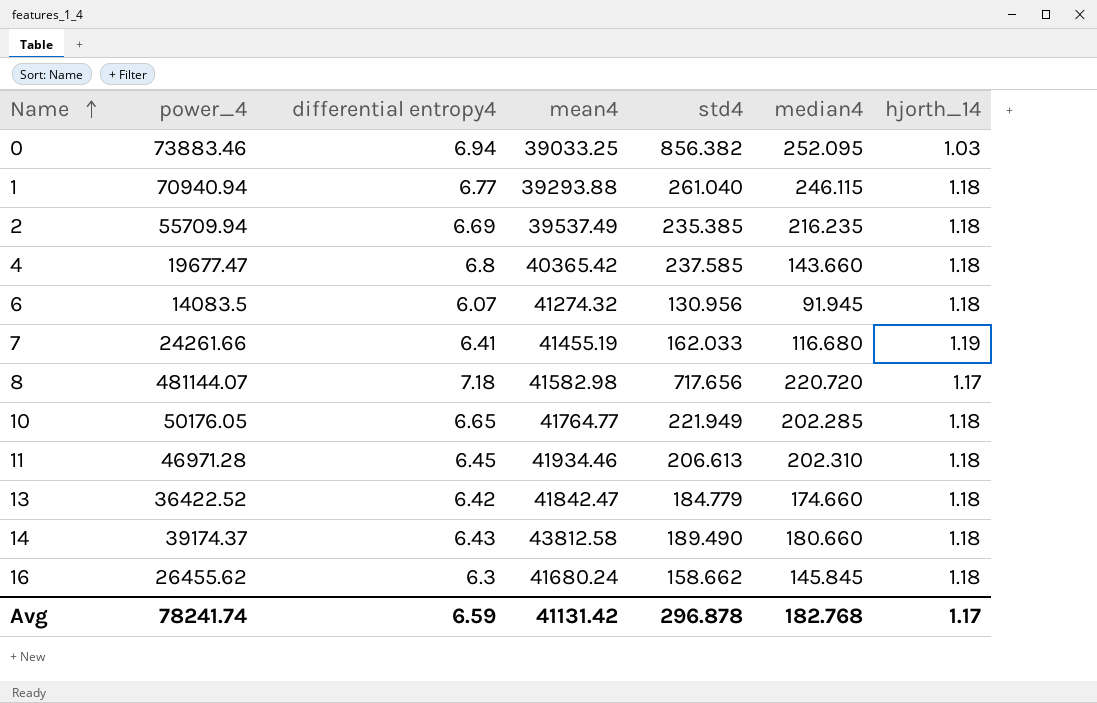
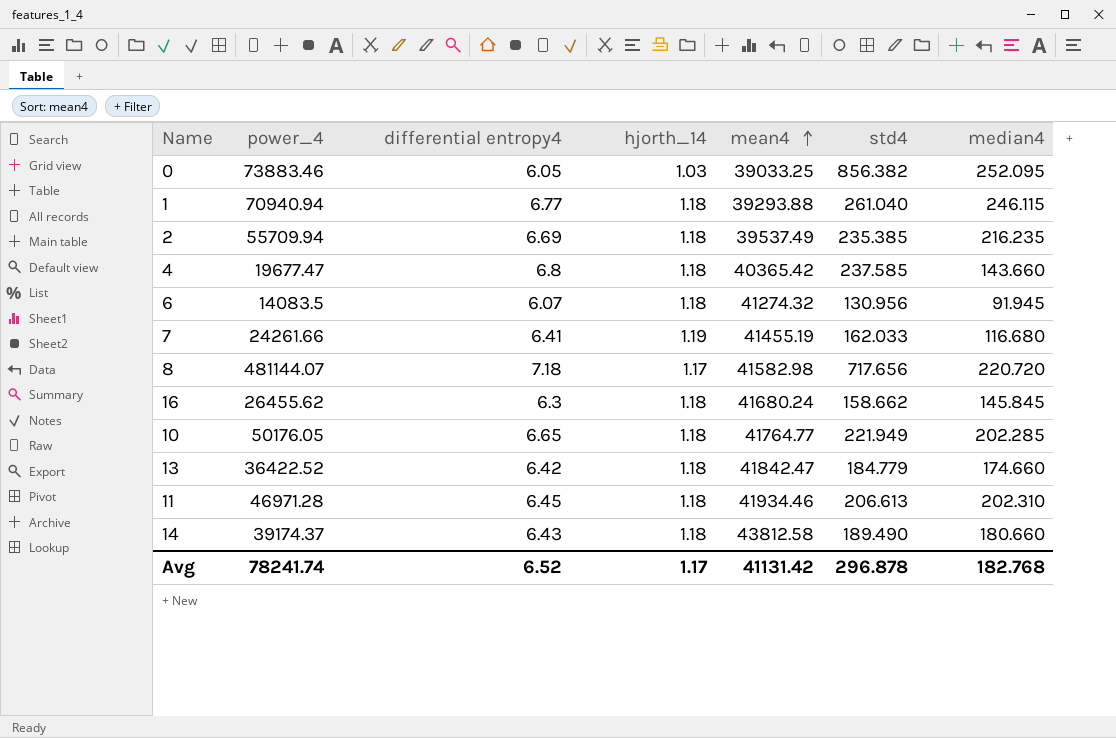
row order: Name ascending -> mean4 ascending
column hjorth_14 | position: 7 -> 4
0 | differential entropy4: 6.94 -> 6.05
Avg | differential entropy4: 6.59 -> 6.52

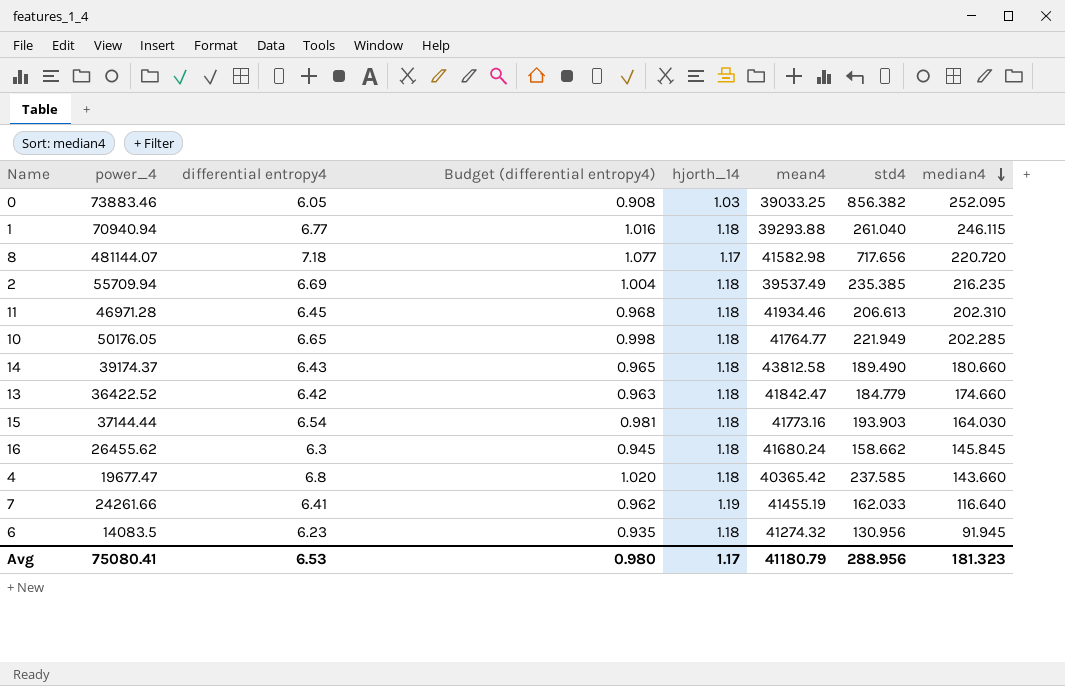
row order: mean4 ascending -> median4 descending
column Budget (differential entropy4) | formula: none -> [differential entropy4] * 0.15
row 15: none -> 37144.44 | 6.54 | 0.981 | 1.18 | 41773.16 | 193.903 | 164.030
7 | median4: 116.680 -> 116.640
6 | differential entropy4: 6.07 -> 6.23
Avg | power_4: 78241.74 -> 75080.41
Avg | differential entropy4: 6.52 -> 6.53
Avg | mean4: 41131.42 -> 41180.79
Avg | std4: 296.878 -> 288.956
Avg | median4: 182.768 -> 181.323

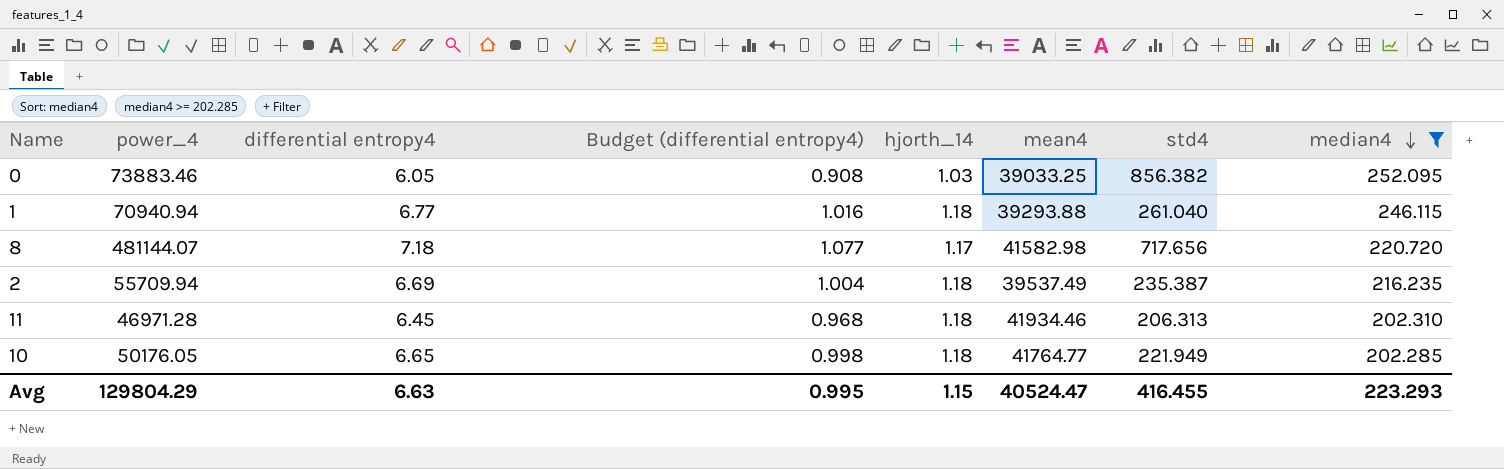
filter: none -> median4 >= 202.285
2 | std4: 235.385 -> 235.387
11 | std4: 206.613 -> 206.313
Avg | power_4: 75080.41 -> 129804.29
Avg | differential entropy4: 6.53 -> 6.63
Avg | Budget (differential entropy4): 0.980 -> 0.995
Avg | hjorth_14: 1.17 -> 1.15
Avg | mean4: 41180.79 -> 40524.47
Avg | std4: 288.956 -> 416.455
Avg | median4: 181.323 -> 223.293

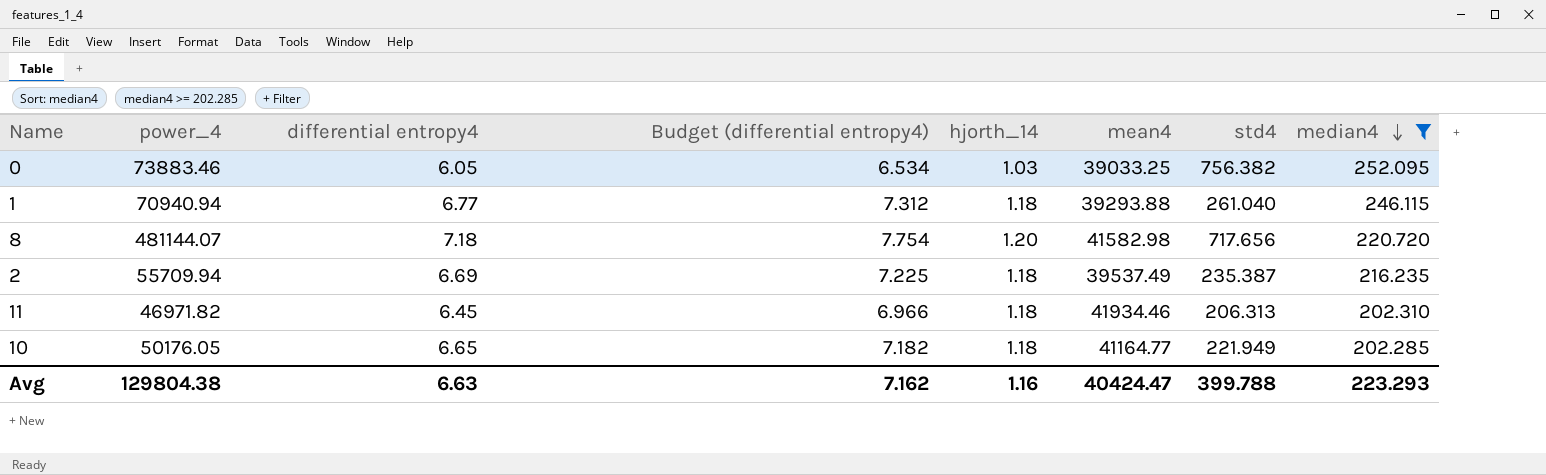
column Budget (differential entropy4) | formula: [differential entropy4] * 0.15 -> [differential entropy4] * 1.08
0 | std4: 856.382 -> 756.382
8 | hjorth_14: 1.17 -> 1.20
11 | power_4: 46971.28 -> 46971.82
10 | mean4: 41764.77 -> 41164.77
Avg | power_4: 129804.29 -> 129804.38
Avg | Budget (differential entropy4): 0.995 -> 7.162
Avg | hjorth_14: 1.15 -> 1.16
Avg | mean4: 40524.47 -> 40424.47
Avg | std4: 416.455 -> 399.788

